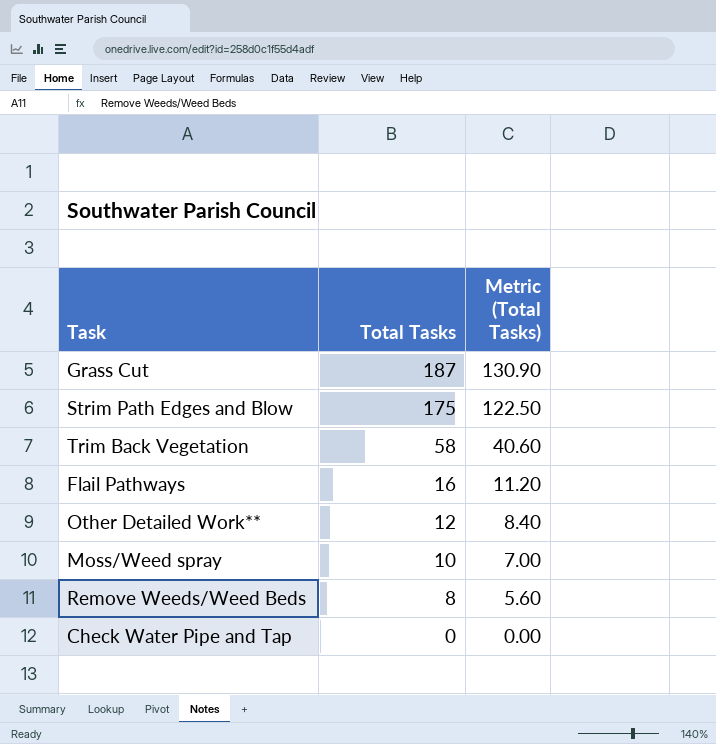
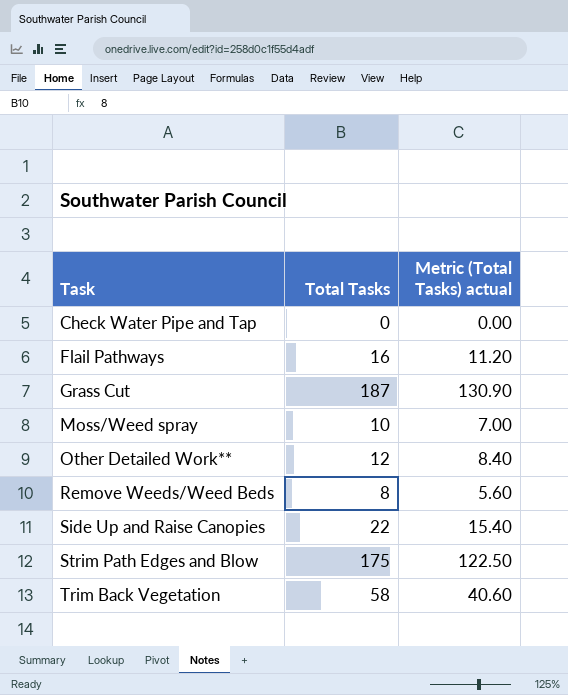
row order: Total Tasks descending -> Task ascending
column name: Metric (Total Tasks) -> Metric (Total Tasks) actual
row Side Up and Raise Canopies: none -> 22 | 15.40

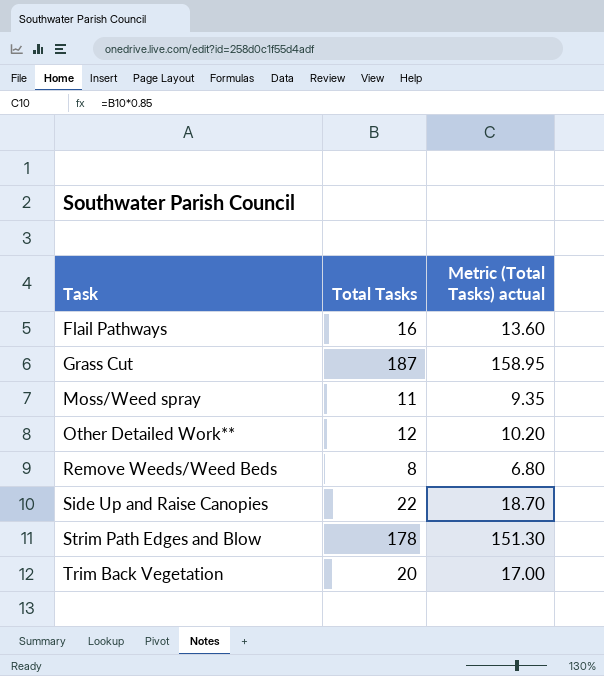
column Metric (Total Tasks) actual | formula: [Total Tasks] * 0.7 -> [Total Tasks] * 0.85
row Check Water Pipe and Tap: 0 | 0.00 -> none
Moss/Weed spray | Total Tasks: 10 -> 11
Strim Path Edges and Blow | Total Tasks: 175 -> 178
Trim Back Vegetation | Total Tasks: 58 -> 20

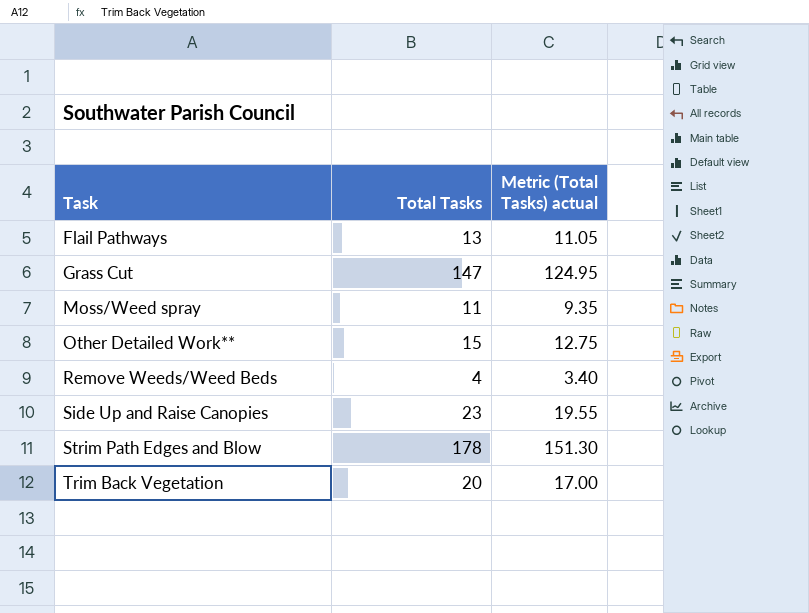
Flail Pathways | Total Tasks: 16 -> 13
Flail Pathways | Metric (Total Tasks) actual: 13.60 -> 11.05
Grass Cut | Total Tasks: 187 -> 147
Grass Cut | Metric (Total Tasks) actual: 158.95 -> 124.95
Other Detailed Work** | Total Tasks: 12 -> 15
Other Detailed Work** | Metric (Total Tasks) actual: 10.20 -> 12.75
Remove Weeds/Weed Beds | Total Tasks: 8 -> 4
Remove Weeds/Weed Beds | Metric (Total Tasks) actual: 6.80 -> 3.40
Side Up and Raise Canopies | Total Tasks: 22 -> 23
Side Up and Raise Canopies | Metric (Total Tasks) actual: 18.70 -> 19.55

